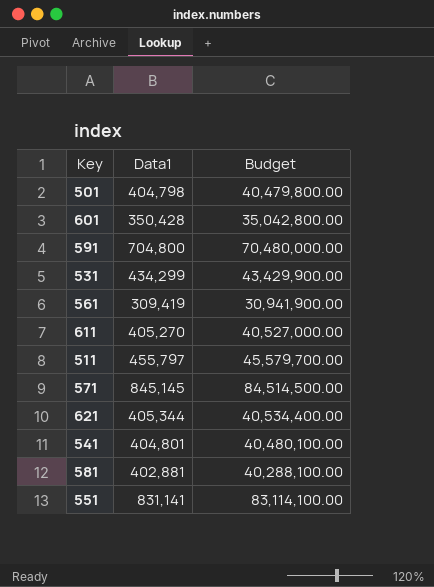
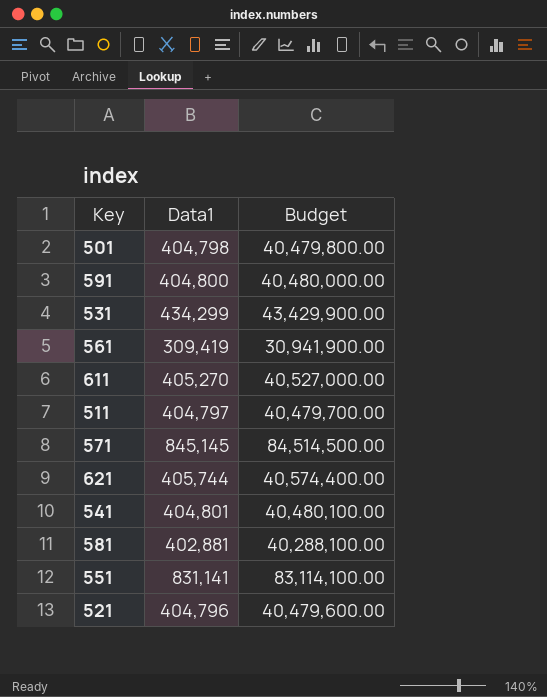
row 601: 350,428 | 35,042,800.00 -> none
591 | Data1: 704,800 -> 404,800
591 | Budget: 70,480,000.00 -> 40,480,000.00
511 | Data1: 455,797 -> 404,797
511 | Budget: 45,579,700.00 -> 40,479,700.00
621 | Data1: 405,344 -> 405,744
621 | Budget: 40,534,400.00 -> 40,574,400.00
row 521: none -> 404,796 | 40,479,600.00

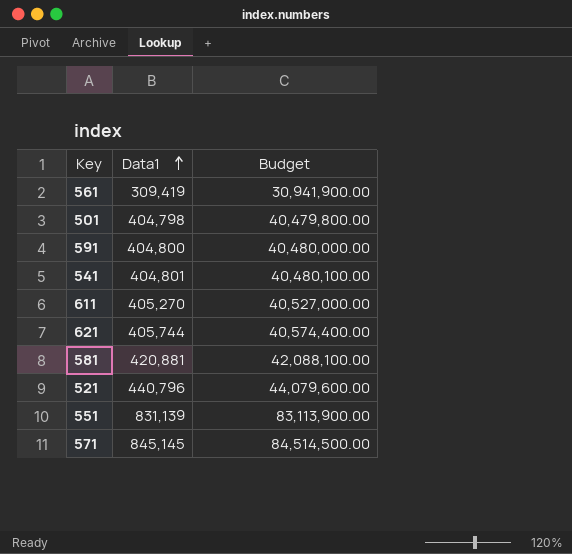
row order: none -> Data1 ascending
row 531: 434,299 | 43,429,900.00 -> none
row 511: 404,797 | 40,479,700.00 -> none
581 | Data1: 402,881 -> 420,881
581 | Budget: 40,288,100.00 -> 42,088,100.00
521 | Data1: 404,796 -> 440,796
521 | Budget: 40,479,600.00 -> 44,079,600.00
551 | Data1: 831,141 -> 831,139
551 | Budget: 83,114,100.00 -> 83,113,900.00

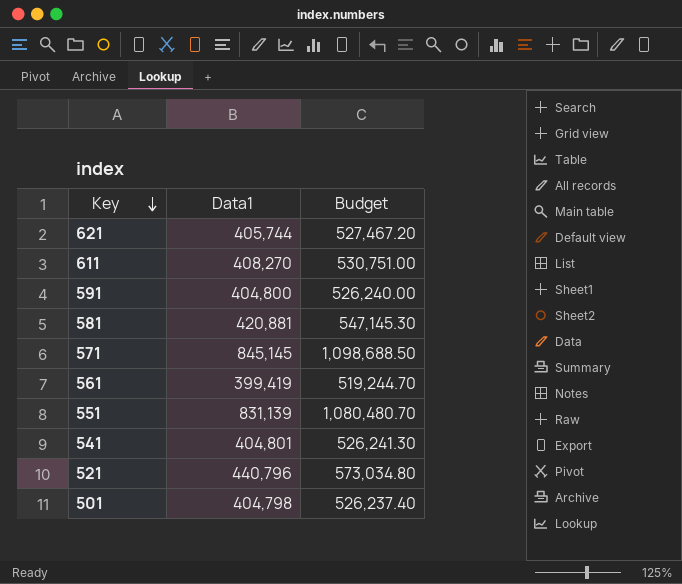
row order: Data1 ascending -> Key descending
column Budget | formula: [Data1] * 100 -> [Data1] * 1.3
611 | Data1: 405,270 -> 408,270
561 | Data1: 309,419 -> 399,419

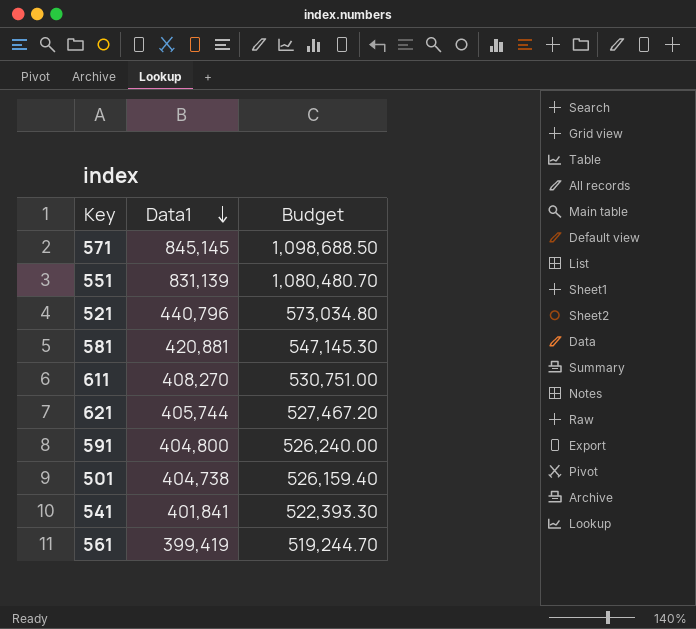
row order: Key descending -> Data1 descending
501 | Data1: 404,798 -> 404,738
501 | Budget: 526,237.40 -> 526,159.40
541 | Data1: 404,801 -> 401,841
541 | Budget: 526,241.30 -> 522,393.30

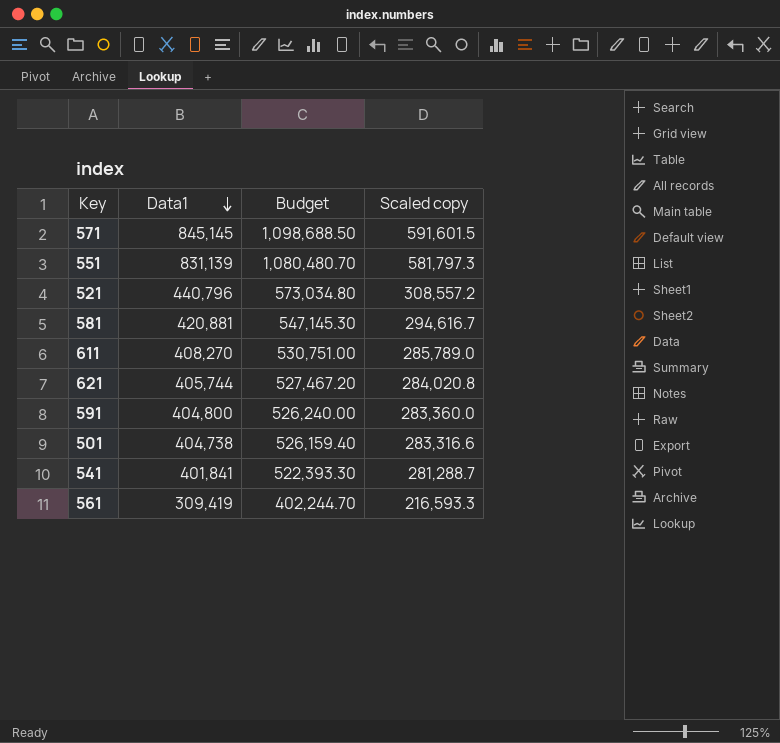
column Scaled copy | formula: none -> [Data1] * 0.7
561 | Data1: 399,419 -> 309,419
561 | Budget: 519,244.70 -> 402,244.70

